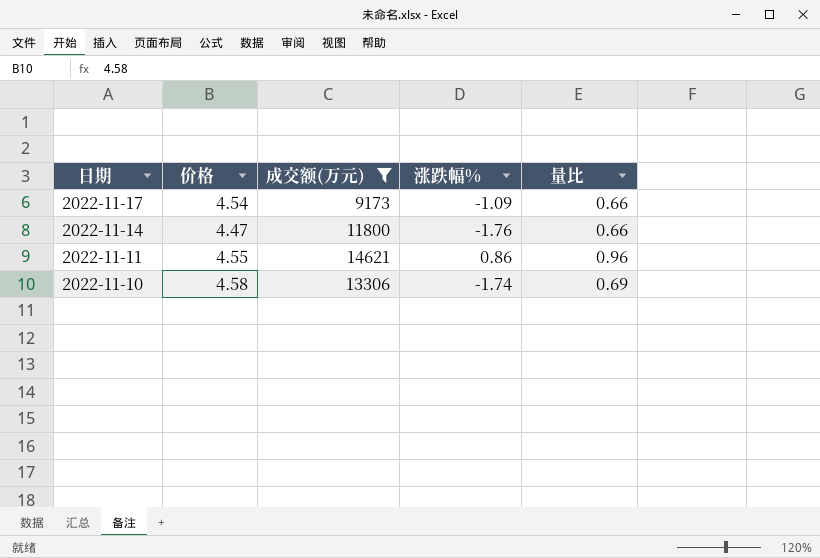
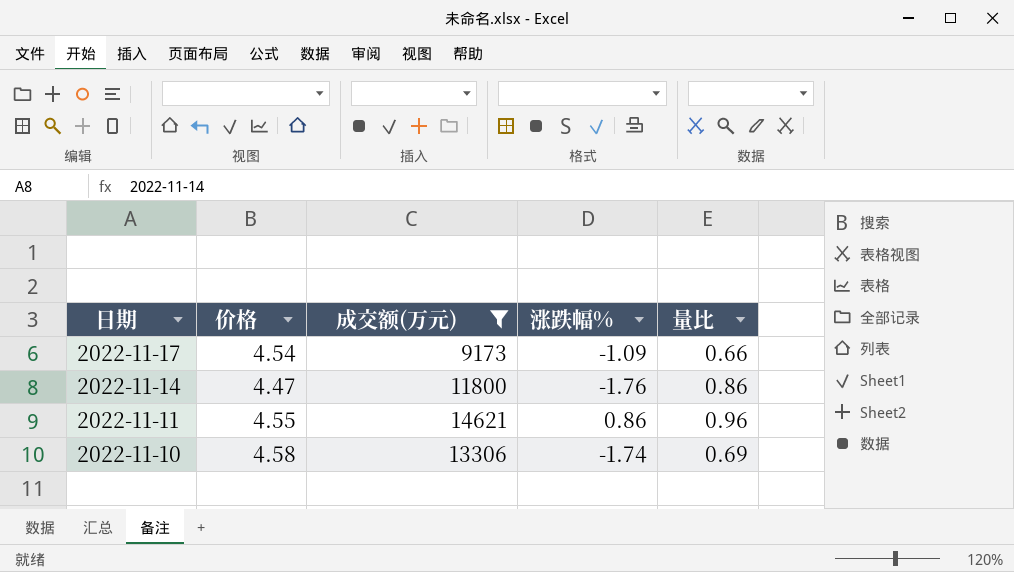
2022-11-14 | 量比: 0.66 -> 0.86

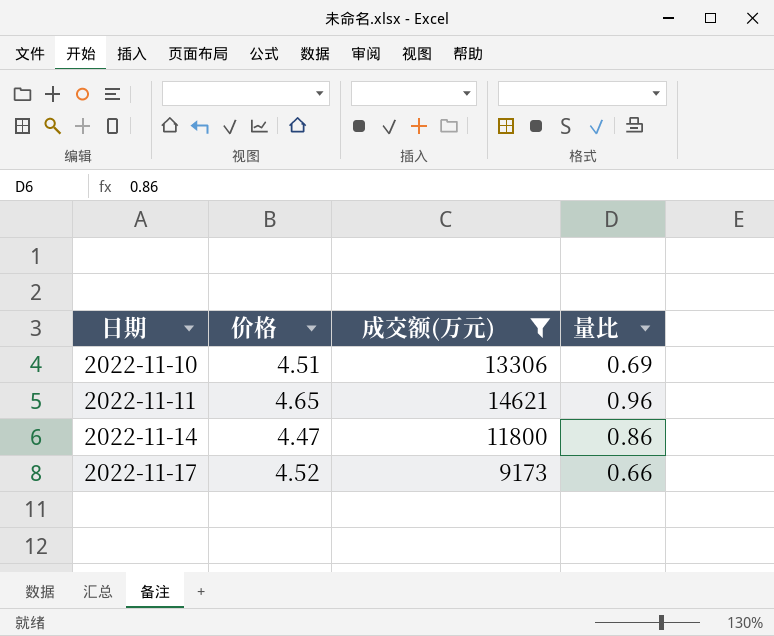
row order: 日期 descending -> 日期 ascending
column 涨跌幅% | position: 4 -> none
2022-11-10 | 价格: 4.58 -> 4.51
2022-11-11 | 价格: 4.55 -> 4.65
2022-11-17 | 价格: 4.54 -> 4.52

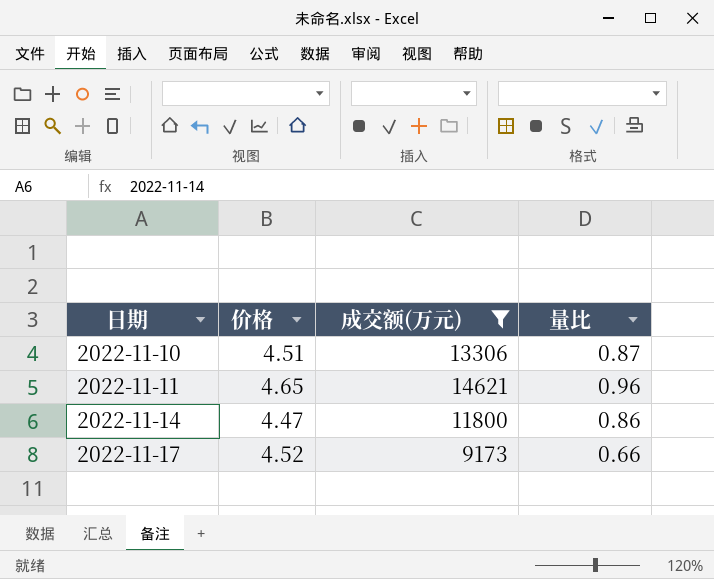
2022-11-10 | 量比: 0.69 -> 0.87

